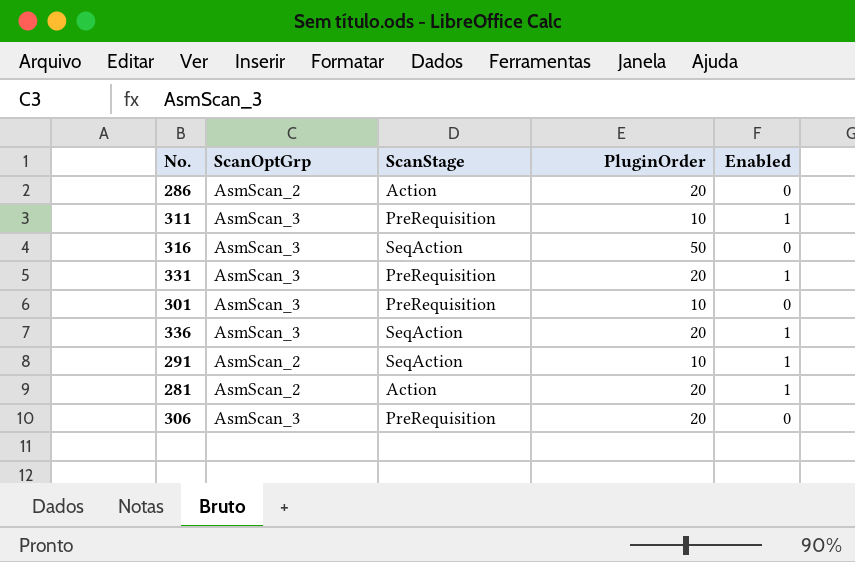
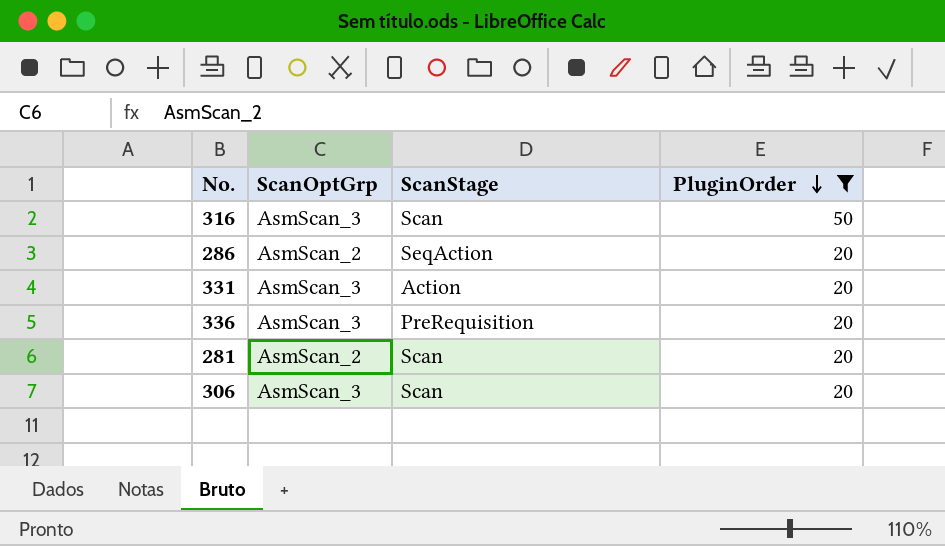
filter: none -> PluginOrder != 10
row order: none -> PluginOrder descending
column Enabled | position: 5 -> none
316 | ScanStage: SeqAction -> Scan
286 | ScanStage: Action -> SeqAction
331 | ScanStage: PreRequisition -> Action
336 | ScanStage: SeqAction -> PreRequisition
281 | ScanStage: Action -> Scan
306 | ScanStage: PreRequisition -> Scan

